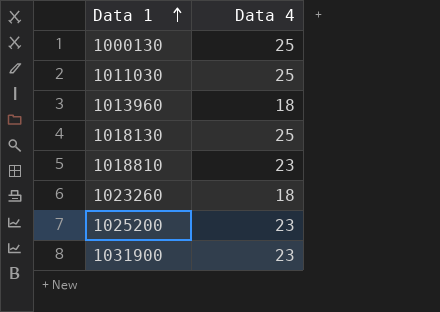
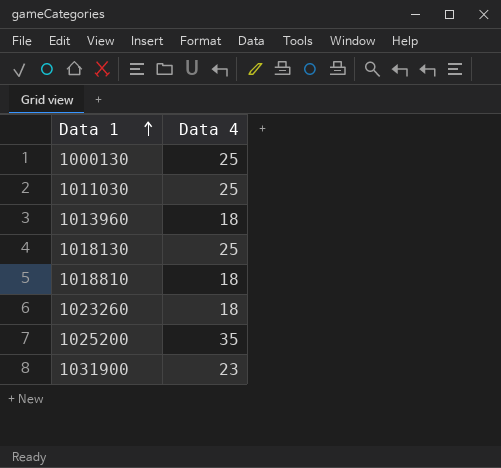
1018810 | Data 4: 23 -> 18
1025200 | Data 4: 23 -> 35

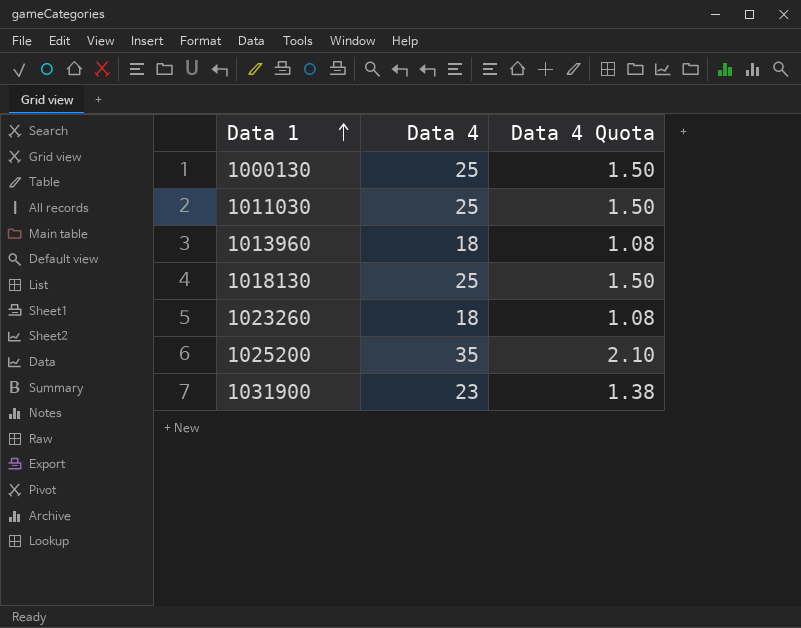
column Data 4 Quota | formula: none -> [Data 4] * 0.06
row 1018810: 18 -> none

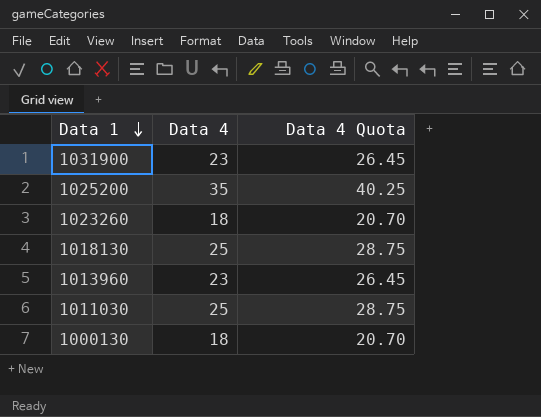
row order: Data 1 ascending -> Data 1 descending
column Data 4 Quota | formula: [Data 4] * 0.06 -> [Data 4] * 1.15
1013960 | Data 4: 18 -> 23
1000130 | Data 4: 25 -> 18

